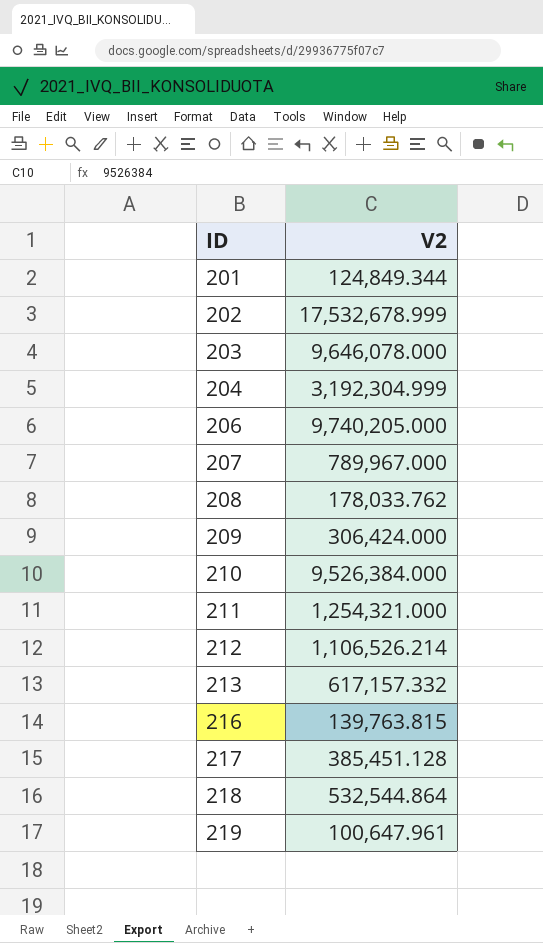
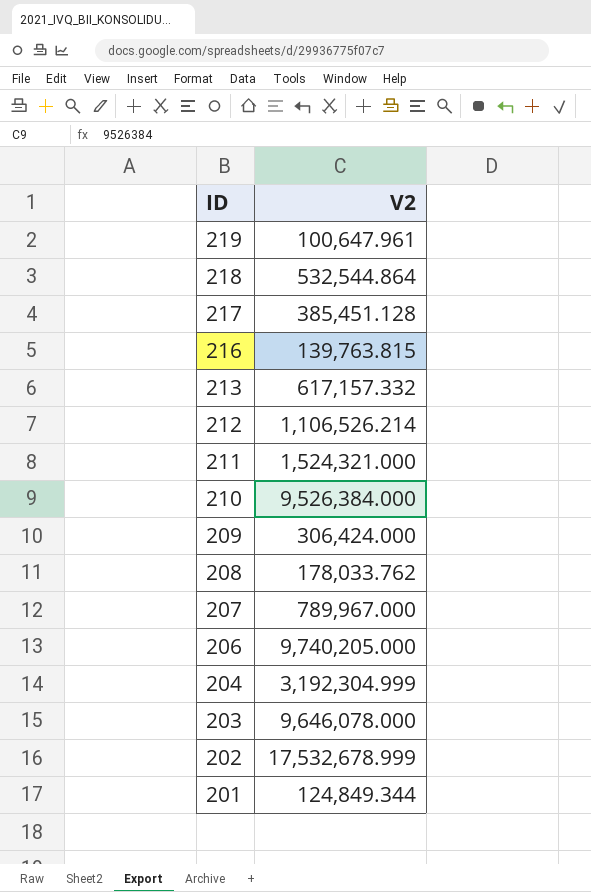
row order: ID ascending -> ID descending
211 | V2: 1,254,321.000 -> 1,524,321.000

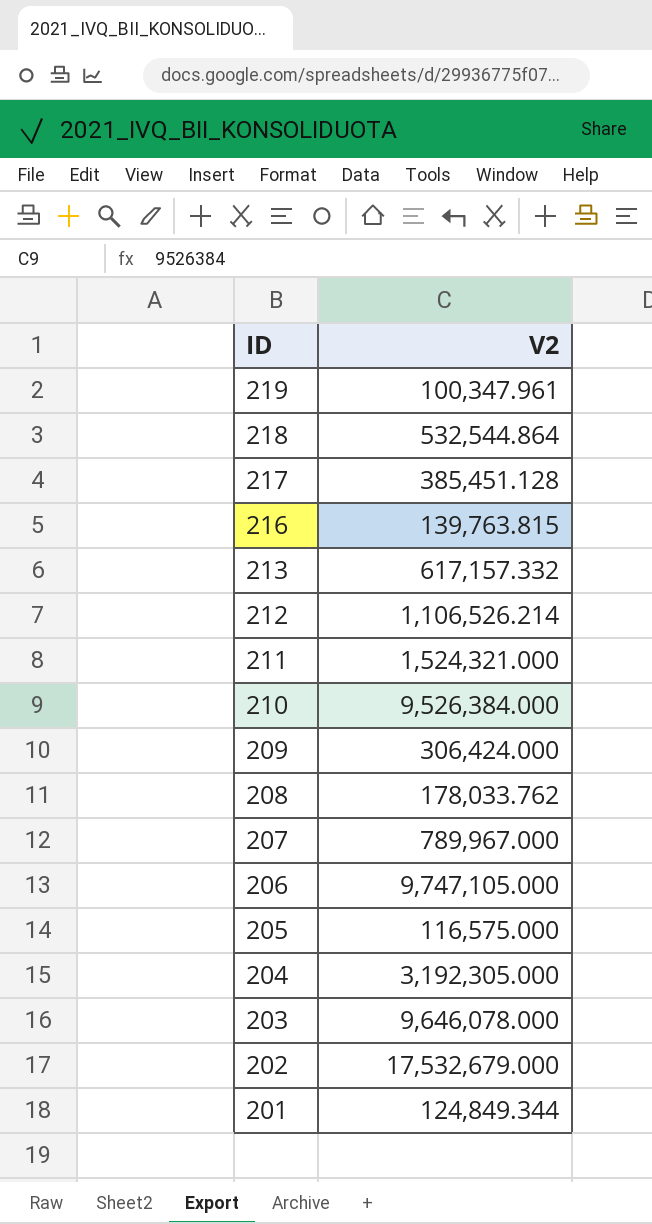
219 | V2: 100,647.961 -> 100,347.961
206 | V2: 9,740,205.000 -> 9,747,105.000
row 205: none -> 116,575.000
204 | V2: 3,192,304.999 -> 3,192,305.000
202 | V2: 17,532,678.999 -> 17,532,679.000

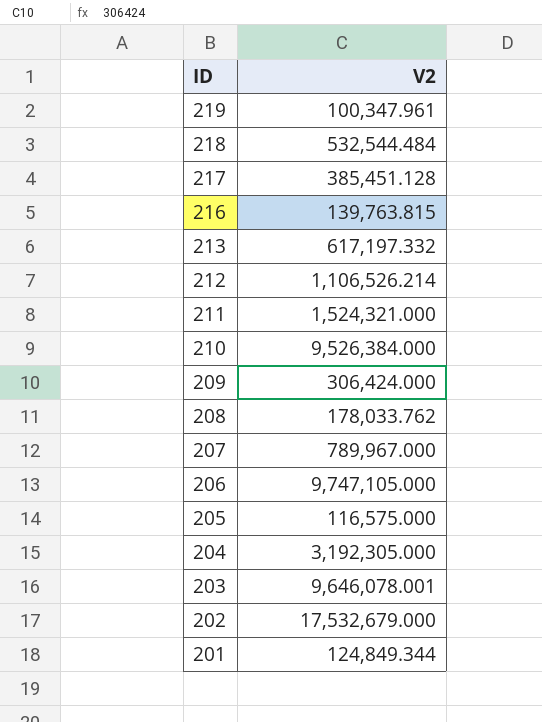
218 | V2: 532,544.864 -> 532,544.484
213 | V2: 617,157.332 -> 617,197.332
203 | V2: 9,646,078.000 -> 9,646,078.001

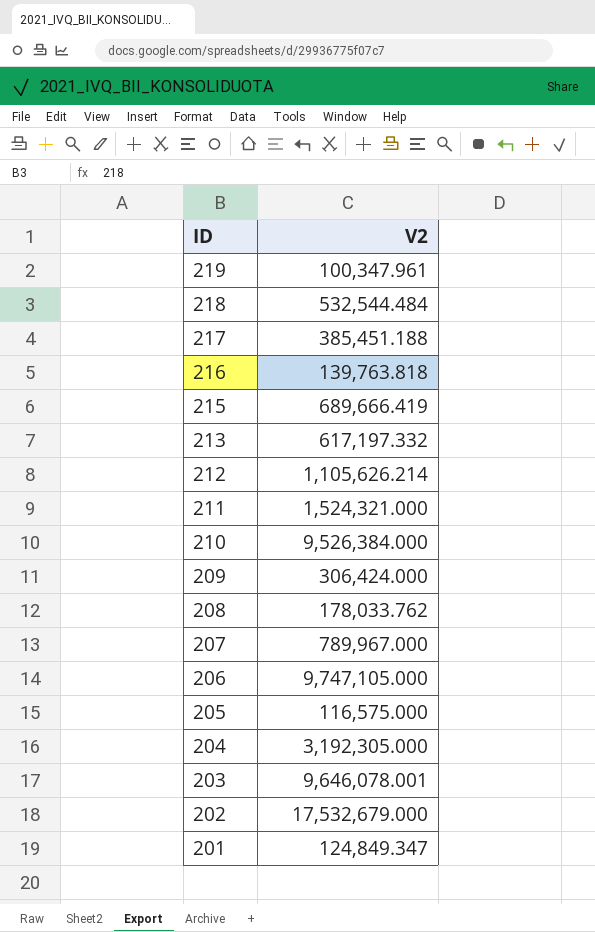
217 | V2: 385,451.128 -> 385,451.188
216 | V2: 139,763.815 -> 139,763.818
row 215: none -> 689,666.419
212 | V2: 1,106,526.214 -> 1,105,626.214
201 | V2: 124,849.344 -> 124,849.347

